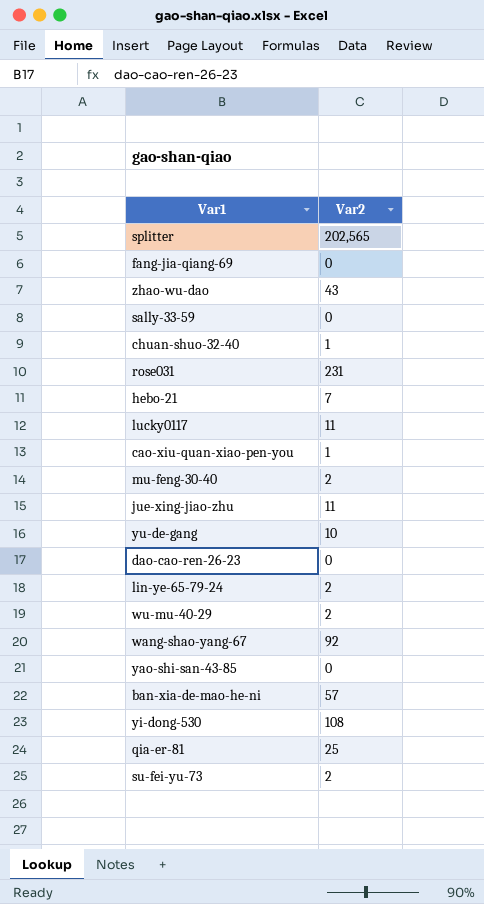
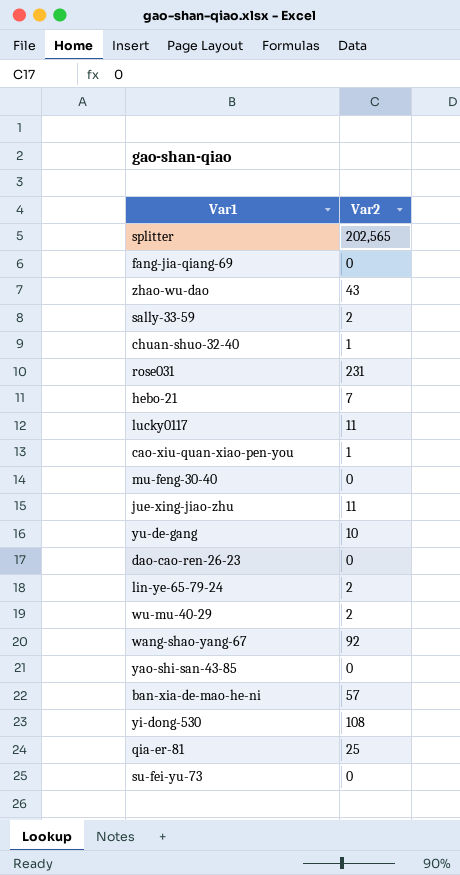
sally-33-59 | Var2: 0 -> 2
mu-feng-30-40 | Var2: 2 -> 0
su-fei-yu-73 | Var2: 2 -> 0

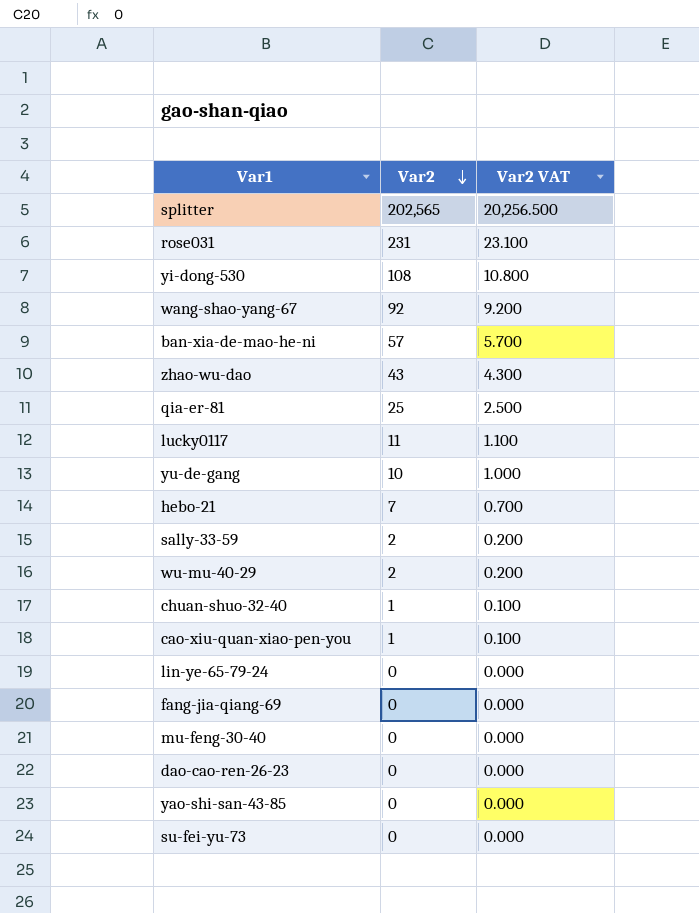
row order: none -> Var2 descending
column Var2 VAT | formula: none -> [Var2] * 0.1
row jue-xing-jiao-zhu: 11 -> none
lin-ye-65-79-24 | Var2: 2 -> 0

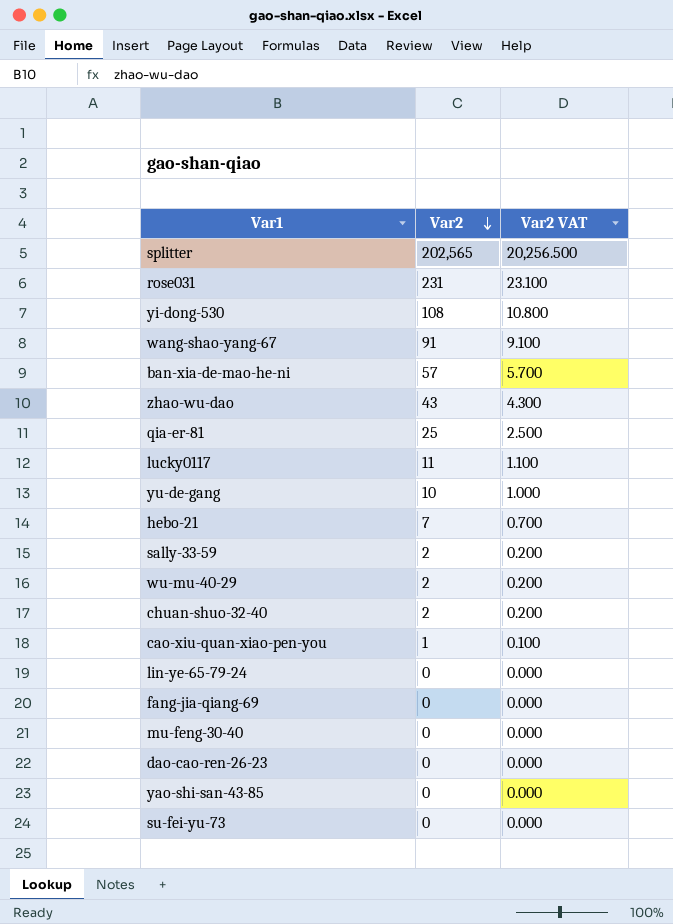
wang-shao-yang-67 | Var2: 92 -> 91
wang-shao-yang-67 | Var2 VAT: 9.200 -> 9.100
chuan-shuo-32-40 | Var2: 1 -> 2
chuan-shuo-32-40 | Var2 VAT: 0.100 -> 0.200

